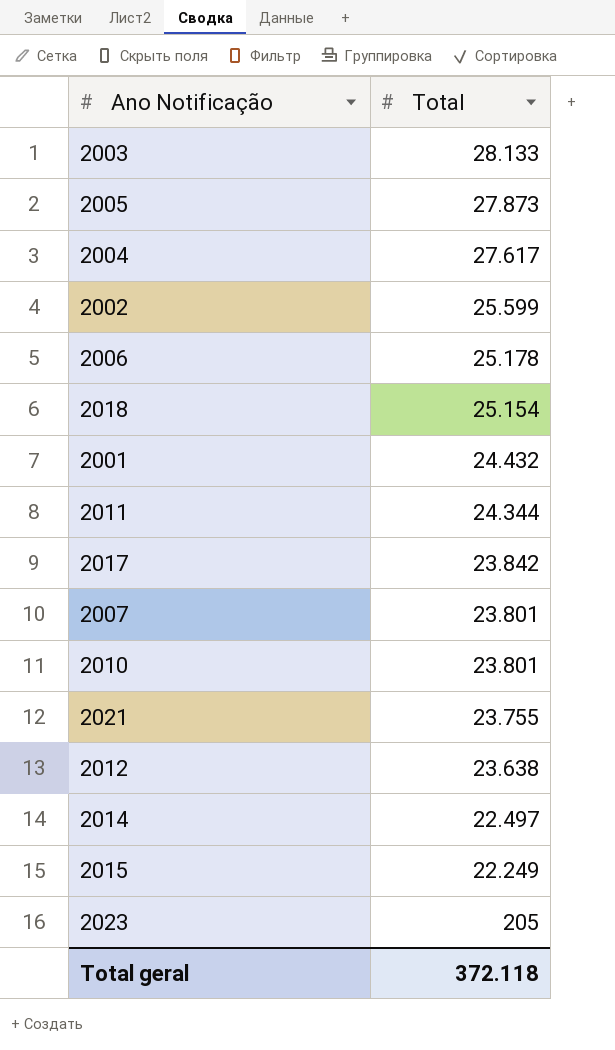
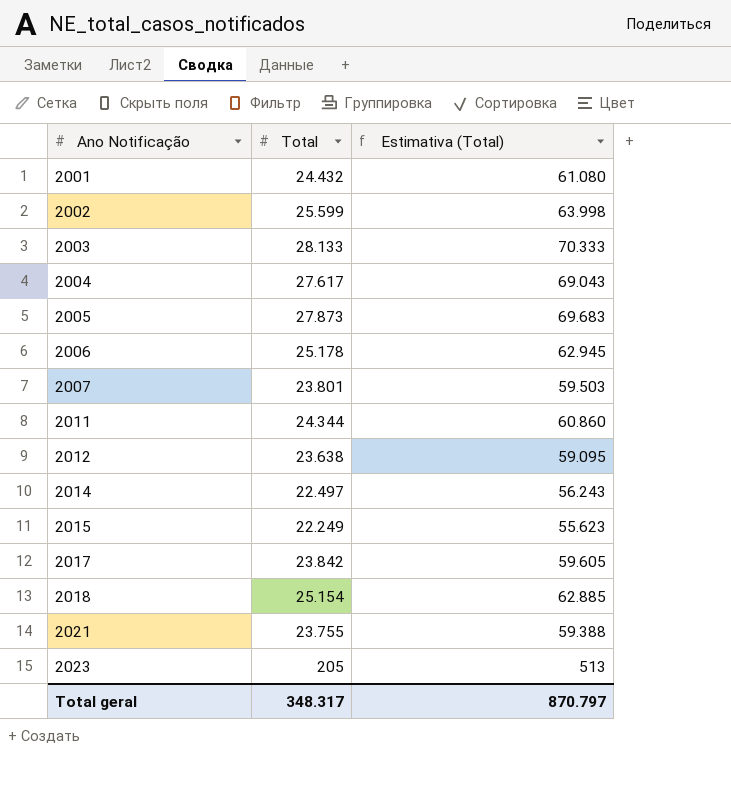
row order: Total descending -> Ano Notificação ascending
column Estimativa (Total) | formula: none -> [Total] * 2,5
row 2010: 23.801 -> none
Total geral | Total: 372.118 -> 348.317

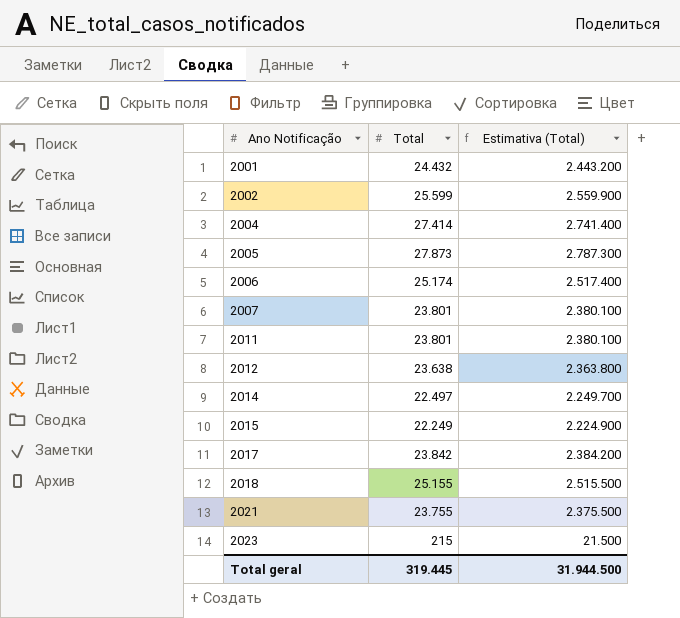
column Estimativa (Total) | formula: [Total] * 2,5 -> [Total] * 100
row 2003: 28.133 | 70.333 -> none
2004 | Total: 27.617 -> 27.414
2006 | Total: 25.178 -> 25.174
2011 | Total: 24.344 -> 23.801
2018 | Total: 25.154 -> 25.155
2023 | Total: 205 -> 215
Total geral | Total: 348.317 -> 319.445
Total geral | Estimativa (Total): 870.797 -> 31.944.500

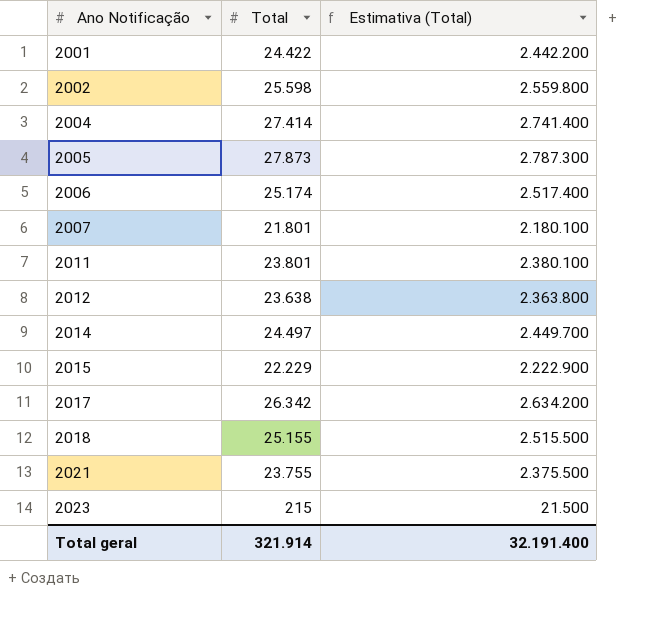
2001 | Total: 24.432 -> 24.422
2001 | Estimativa (Total): 2.443.200 -> 2.442.200
2002 | Total: 25.599 -> 25.598
2002 | Estimativa (Total): 2.559.900 -> 2.559.800
2007 | Total: 23.801 -> 21.801
2007 | Estimativa (Total): 2.380.100 -> 2.180.100
2014 | Total: 22.497 -> 24.497
2014 | Estimativa (Total): 2.249.700 -> 2.449.700
2015 | Total: 22.249 -> 22.229
2015 | Estimativa (Total): 2.224.900 -> 2.222.900
2017 | Total: 23.842 -> 26.342
2017 | Estimativa (Total): 2.384.200 -> 2.634.200
Total geral | Total: 319.445 -> 321.914
Total geral | Estimativa (Total): 31.944.500 -> 32.191.400

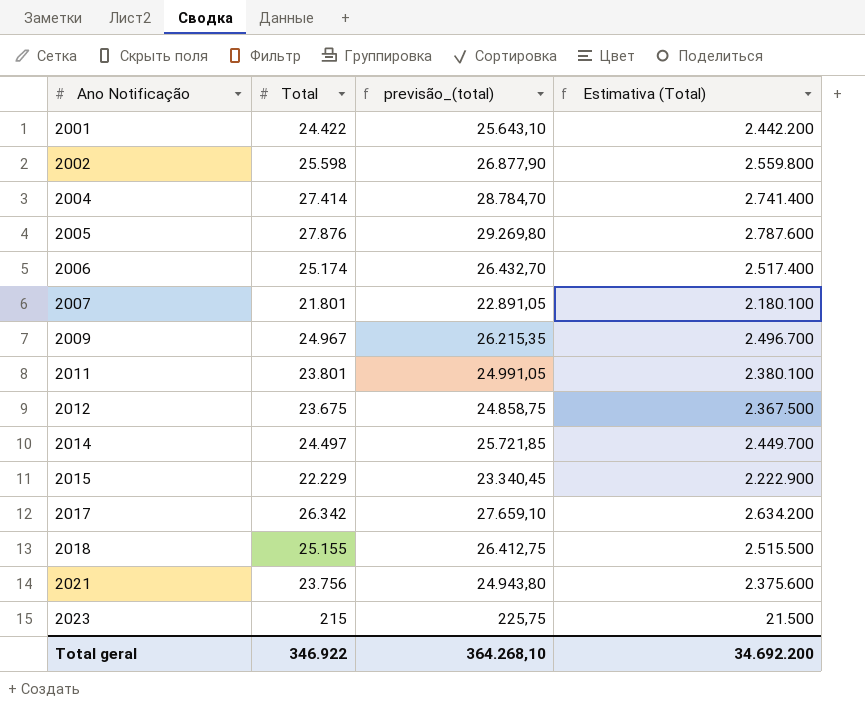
column previsão_(total) | formula: none -> [Total] * 1,05
2005 | Total: 27.873 -> 27.876
2005 | Estimativa (Total): 2.787.300 -> 2.787.600
row 2009: none -> 24.967 | 26.215,35 | 2.496.700
2012 | Total: 23.638 -> 23.675
2012 | Estimativa (Total): 2.363.800 -> 2.367.500
2021 | Total: 23.755 -> 23.756
2021 | Estimativa (Total): 2.375.500 -> 2.375.600
Total geral | Total: 321.914 -> 346.922
Total geral | Estimativa (Total): 32.191.400 -> 34.692.200

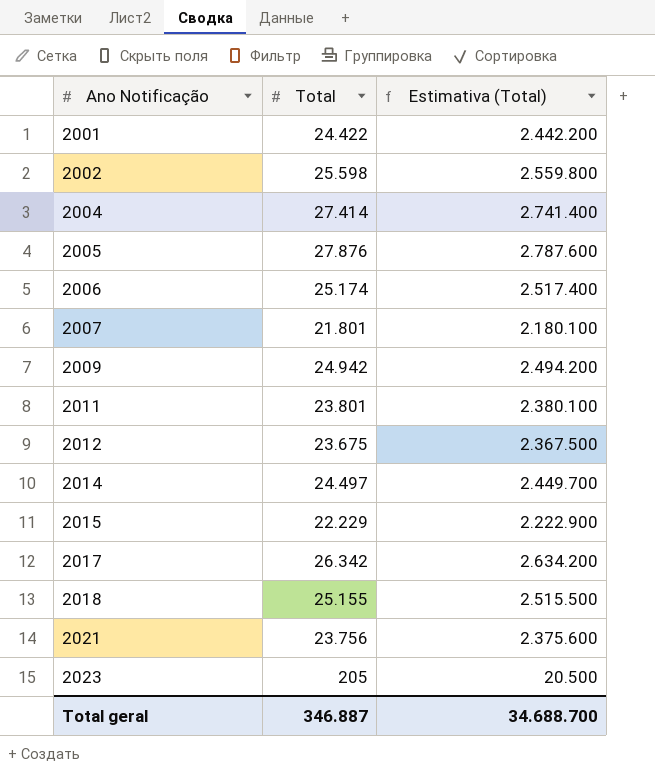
column previsão_(total) | formula: [Total] * 1,05 -> none
2009 | Total: 24.967 -> 24.942
2009 | Estimativa (Total): 2.496.700 -> 2.494.200
2023 | Total: 215 -> 205
2023 | Estimativa (Total): 21.500 -> 20.500
Total geral | Total: 346.922 -> 346.887
Total geral | Estimativa (Total): 34.692.200 -> 34.688.700

